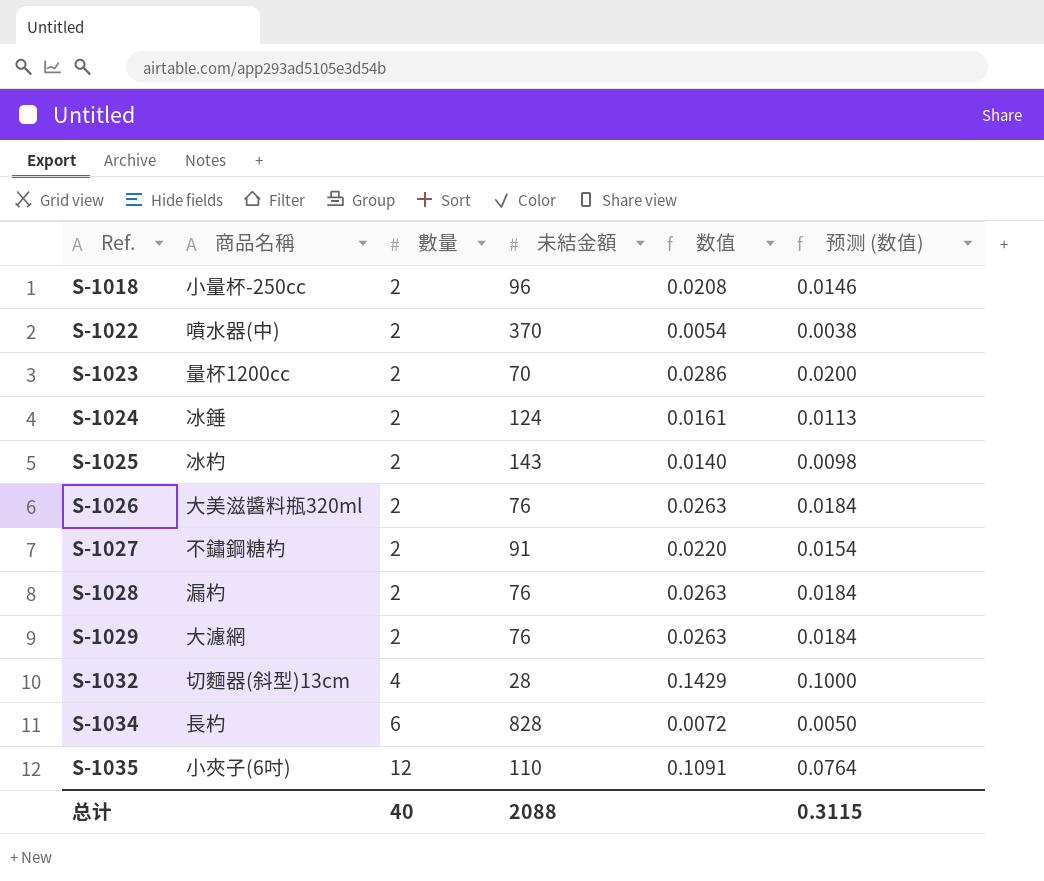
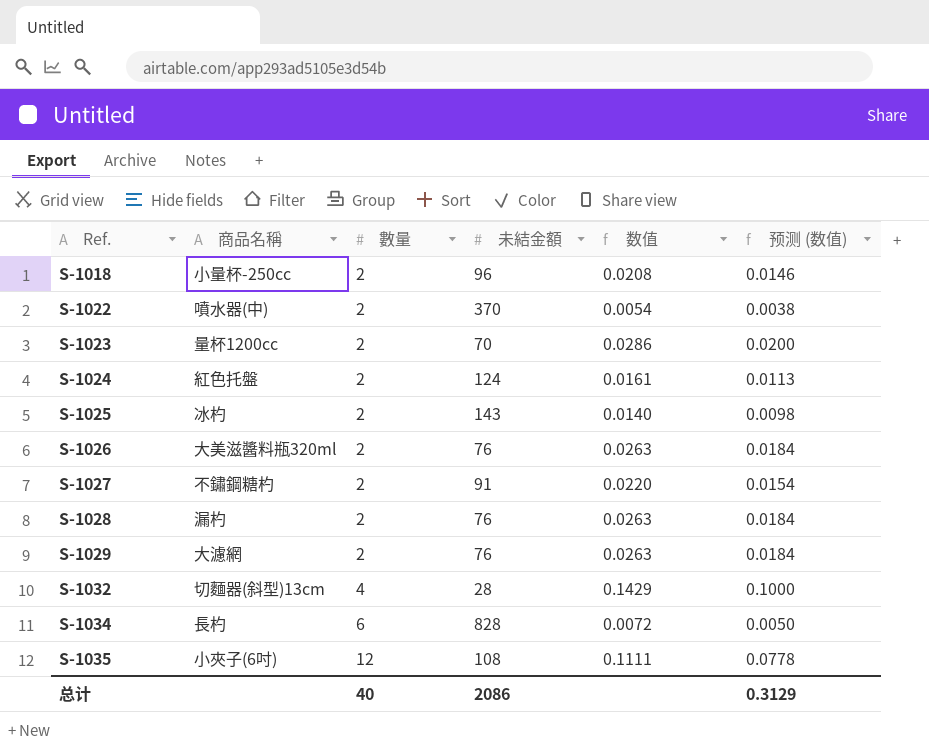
S-1024 | 商品名稱: 冰錘 -> 紅色托盤
S-1035 | 未結金額: 110 -> 108
S-1035 | 数值: 0.1091 -> 0.1111
S-1035 | 预测 (数值): 0.0764 -> 0.0778
总计 | 未結金額: 2088 -> 2086
总计 | 预测 (数值): 0.3115 -> 0.3129

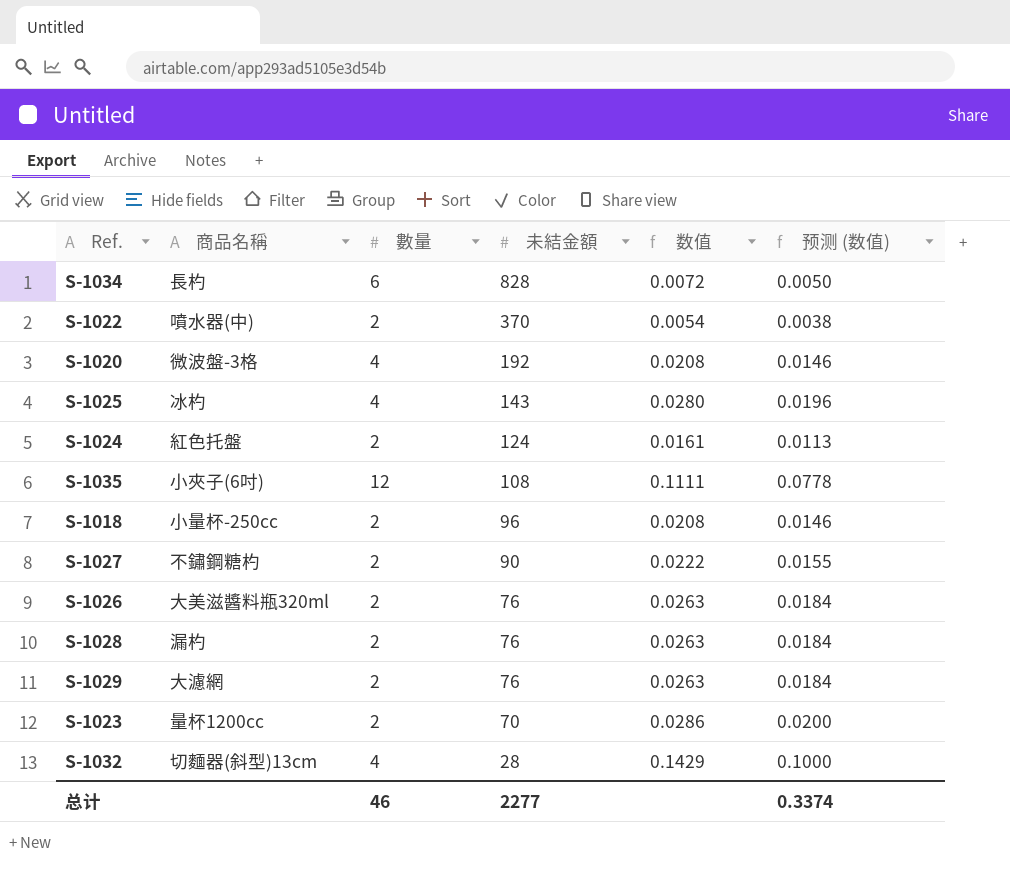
row order: Ref. ascending -> 未結金額 descending
row S-1020: none -> 微波盤-3格 | 4 | 192 | 0.0208 | 0.0146
S-1025 | 數量: 2 -> 4
S-1025 | 数值: 0.0140 -> 0.0280
S-1025 | 预测 (数值): 0.0098 -> 0.0196
S-1027 | 未結金額: 91 -> 90
S-1027 | 数值: 0.0220 -> 0.0222
S-1027 | 预测 (数值): 0.0154 -> 0.0155
总计 | 數量: 40 -> 46
总计 | 未結金額: 2086 -> 2277
总计 | 预测 (数值): 0.3129 -> 0.3374

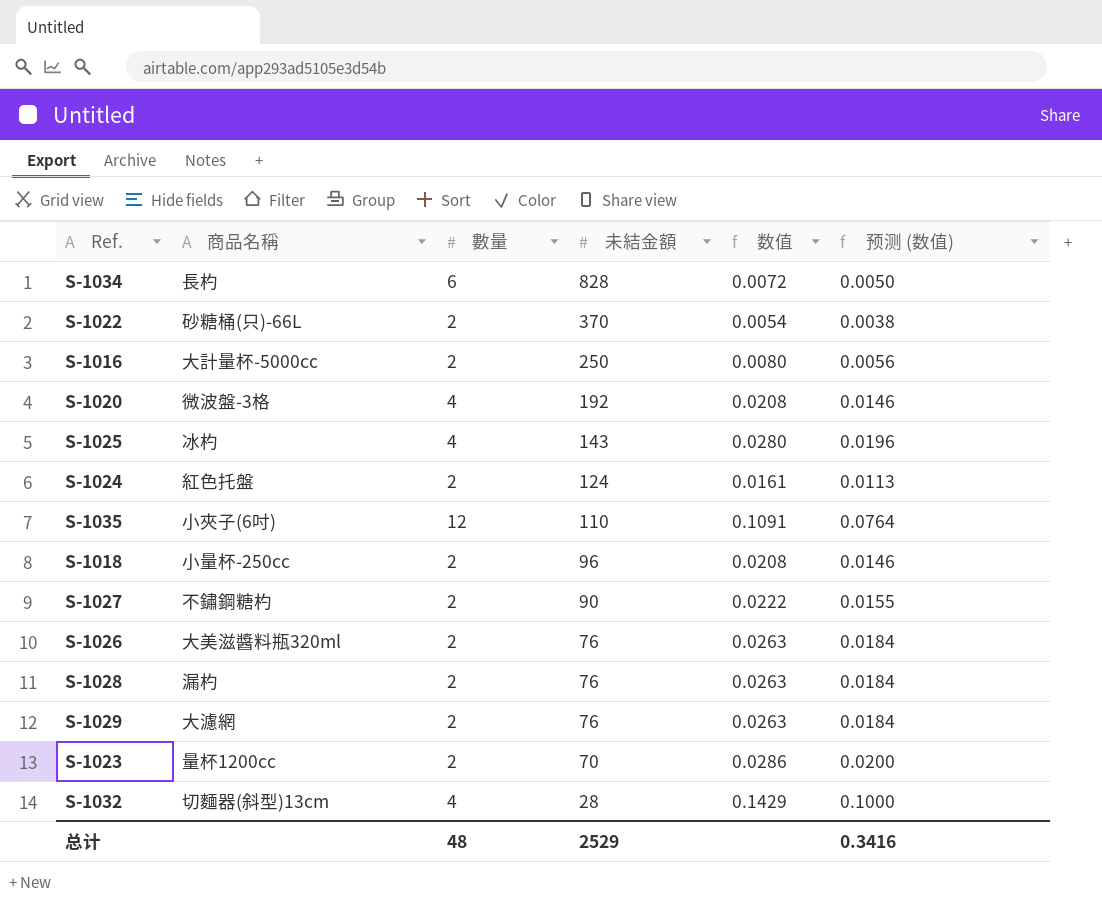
S-1022 | 商品名稱: 噴水器(中) -> 砂糖桶(只)-66L
row S-1016: none -> 大計量杯-5000cc | 2 | 250 | 0.0080 | 0.0056
S-1035 | 未結金額: 108 -> 110
S-1035 | 数值: 0.1111 -> 0.1091
S-1035 | 预测 (数值): 0.0778 -> 0.0764
总计 | 數量: 46 -> 48
总计 | 未結金額: 2277 -> 2529
总计 | 预测 (数值): 0.3374 -> 0.3416

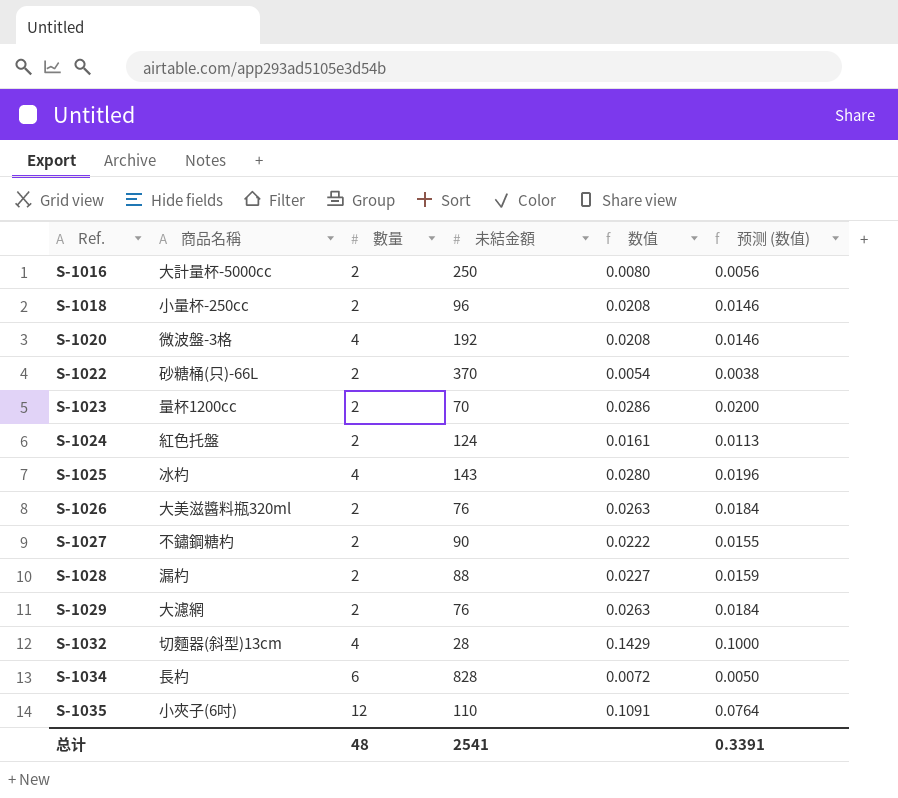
row order: 未結金額 descending -> Ref. ascending
S-1028 | 未結金額: 76 -> 88
S-1028 | 数值: 0.0263 -> 0.0227
S-1028 | 预测 (数值): 0.0184 -> 0.0159
总计 | 未結金額: 2529 -> 2541
总计 | 预测 (数值): 0.3416 -> 0.3391

